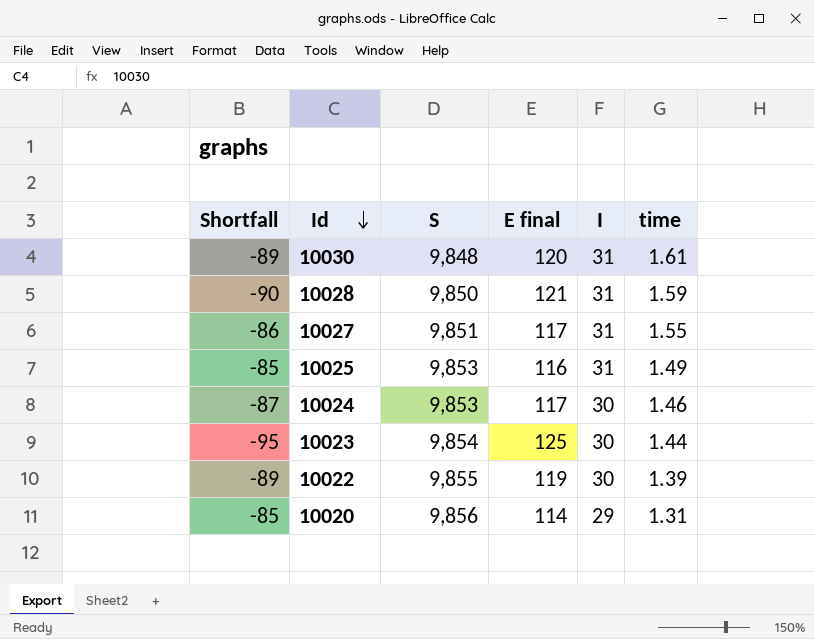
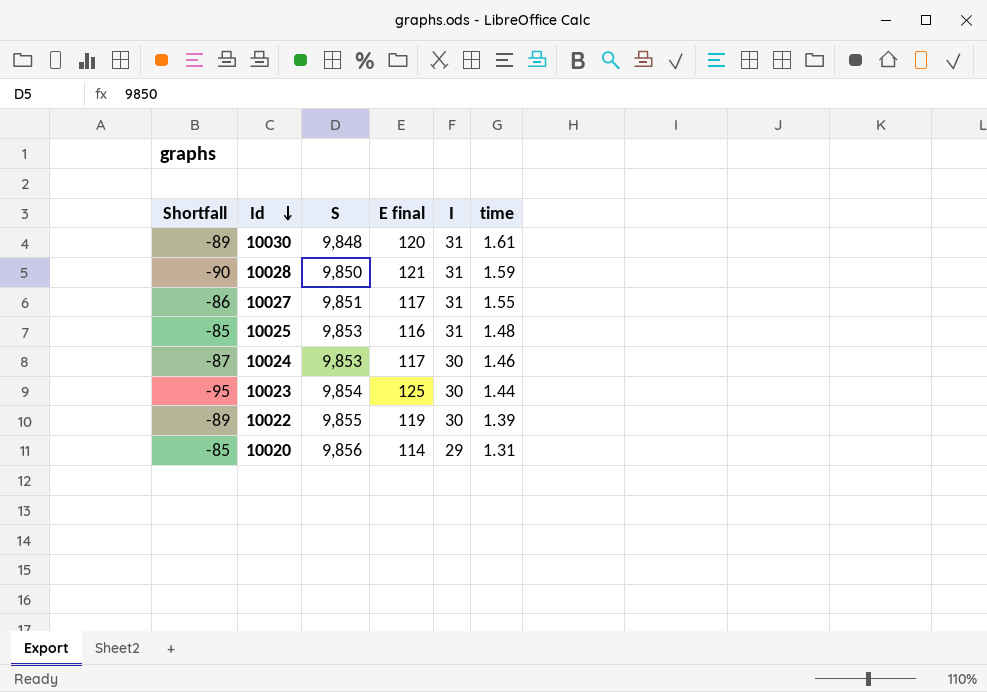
10025 | time: 1.49 -> 1.48

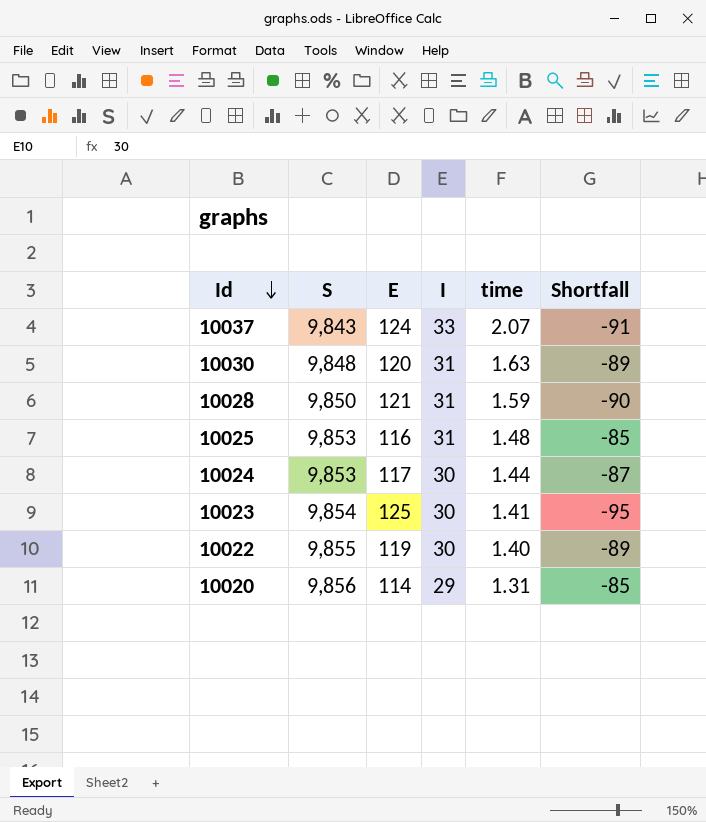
column name: E final -> E
column Shortfall | position: 1 -> 6
row 10027: -86 | 9,851 | 117 | 31 | 1.55 -> none
row 10037: none -> 9,843 | 124 | 33 | 2.07 | -91
10030 | time: 1.61 -> 1.63
10024 | time: 1.46 -> 1.44
10023 | time: 1.44 -> 1.41
10022 | time: 1.39 -> 1.40

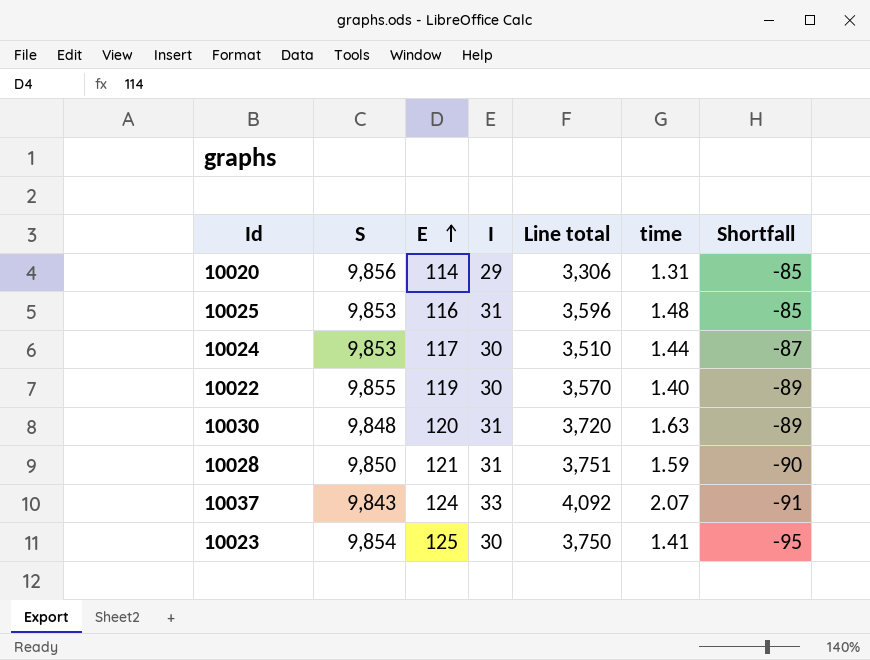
row order: Id descending -> E ascending
column Line total | formula: none -> [E] * [I]

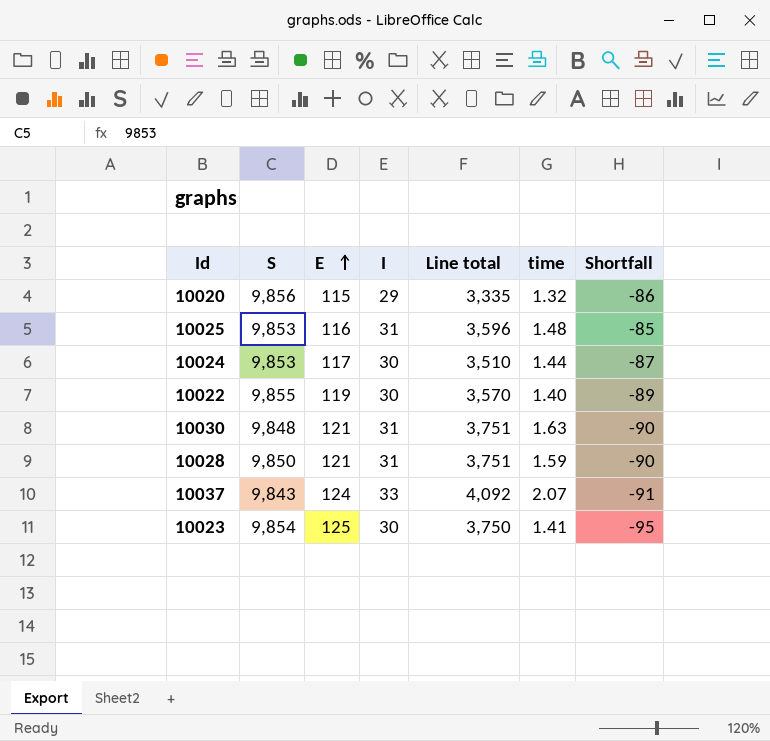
10020 | E: 114 -> 115
10020 | Line total: 3,306 -> 3,335
10020 | time: 1.31 -> 1.32
10020 | Shortfall: -85 -> -86
10030 | E: 120 -> 121
10030 | Line total: 3,720 -> 3,751
10030 | Shortfall: -89 -> -90

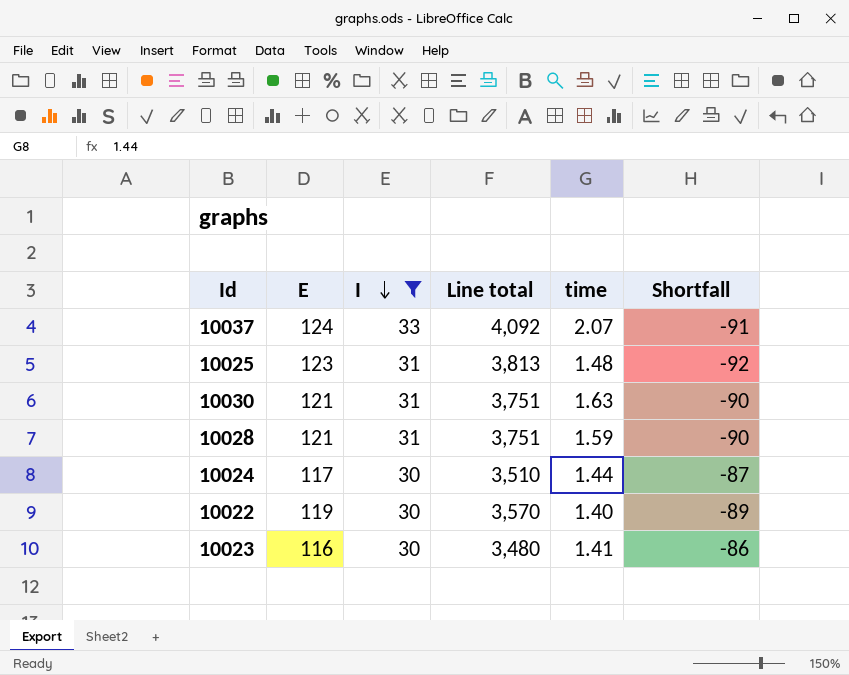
filter: none -> I != 29
row order: E ascending -> I descending
column S | position: 2 -> none
10025 | E: 116 -> 123
10025 | Line total: 3,596 -> 3,813
10025 | Shortfall: -85 -> -92
10023 | E: 125 -> 116
10023 | Line total: 3,750 -> 3,480
10023 | Shortfall: -95 -> -86

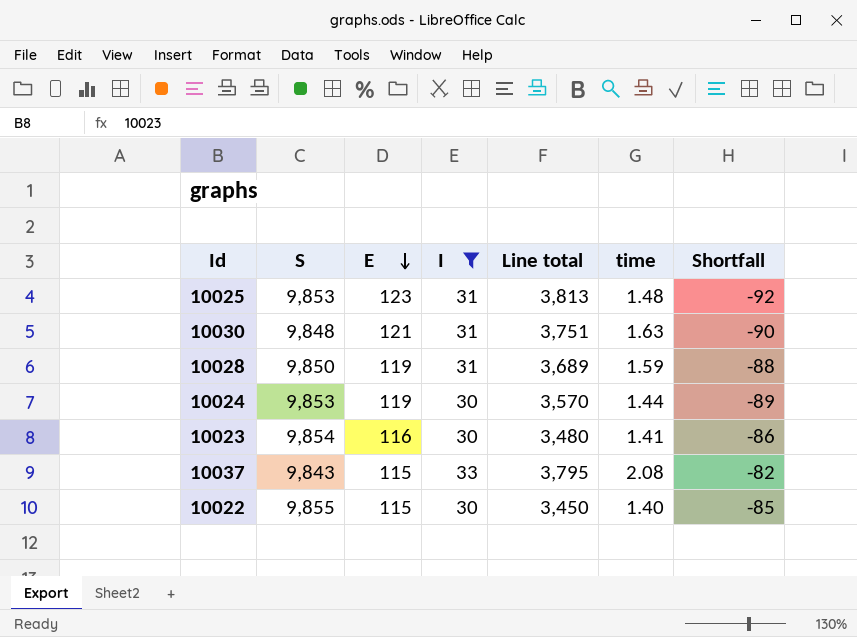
row order: I descending -> E descending
column S | position: none -> 2
10028 | E: 121 -> 119
10028 | Line total: 3,751 -> 3,689
10028 | Shortfall: -90 -> -88
10024 | E: 117 -> 119
10024 | Line total: 3,510 -> 3,570
10024 | Shortfall: -87 -> -89
10037 | E: 124 -> 115
10037 | Line total: 4,092 -> 3,795
10037 | time: 2.07 -> 2.08
10037 | Shortfall: -91 -> -82
10022 | E: 119 -> 115
10022 | Line total: 3,570 -> 3,450
10022 | Shortfall: -89 -> -85

